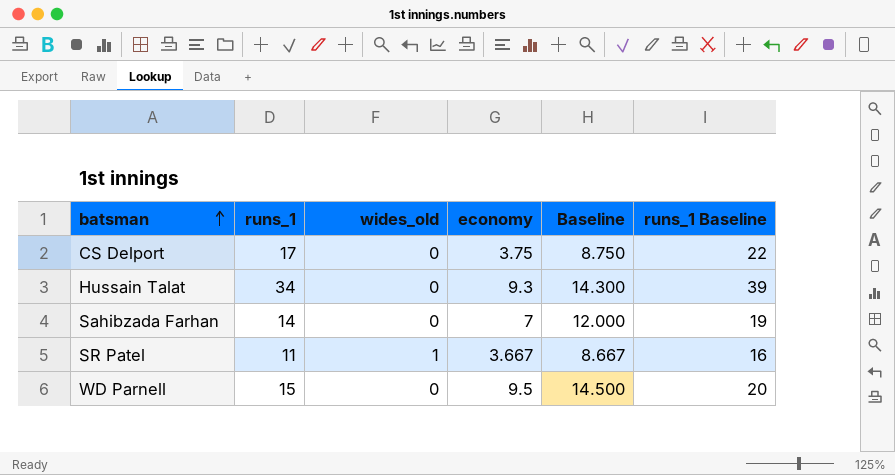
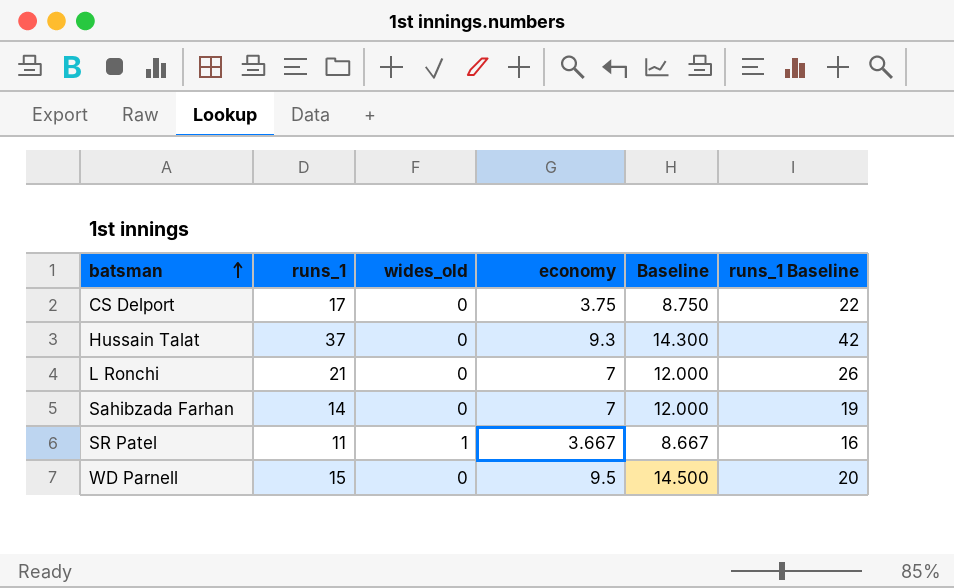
Hussain Talat | runs_1: 34 -> 37
Hussain Talat | runs_1 Baseline: 39 -> 42
row L Ronchi: none -> 21 | 0 | 7 | 12.000 | 26

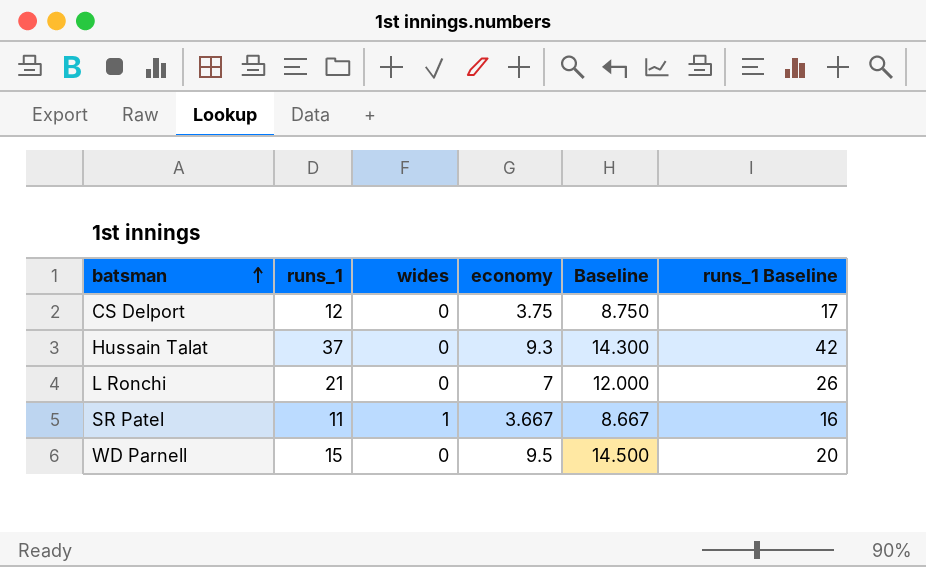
column name: wides_old -> wides
row Sahibzada Farhan: 14 | 0 | 7 | 12.000 | 19 -> none
CS Delport | runs_1: 17 -> 12
CS Delport | runs_1 Baseline: 22 -> 17

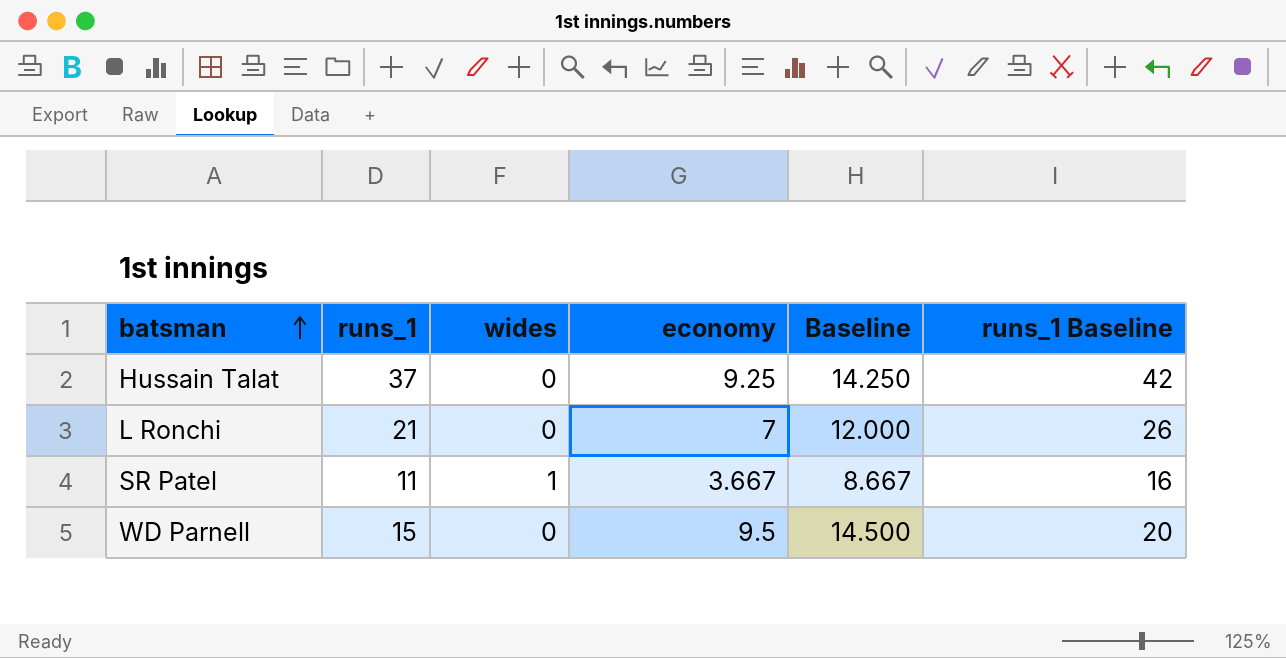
row CS Delport: 12 | 0 | 3.75 | 8.750 | 17 -> none
Hussain Talat | economy: 9.3 -> 9.25
Hussain Talat | Baseline: 14.300 -> 14.250

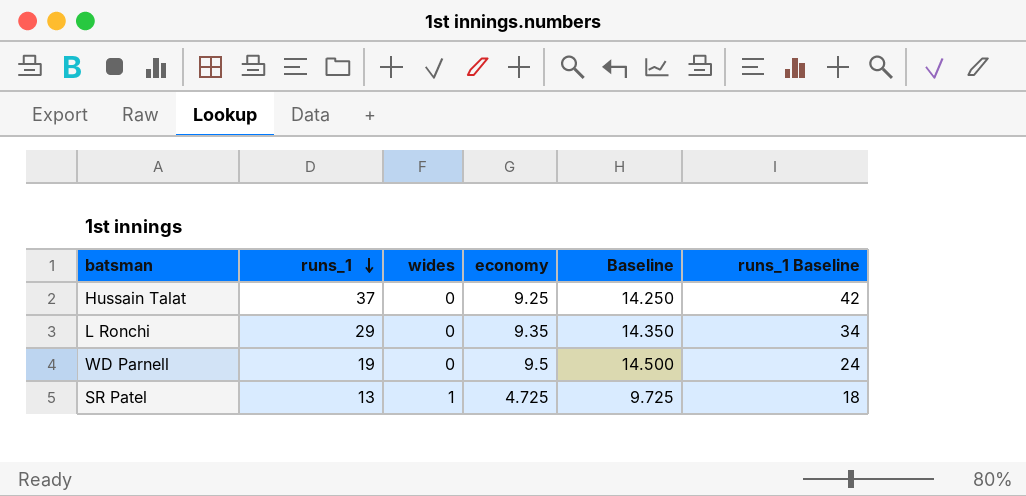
row order: batsman ascending -> runs_1 descending
L Ronchi | runs_1: 21 -> 29
L Ronchi | economy: 7 -> 9.35
L Ronchi | Baseline: 12.000 -> 14.350
L Ronchi | runs_1 Baseline: 26 -> 34
WD Parnell | runs_1: 15 -> 19
WD Parnell | runs_1 Baseline: 20 -> 24
SR Patel | runs_1: 11 -> 13
SR Patel | economy: 3.667 -> 4.725
SR Patel | Baseline: 8.667 -> 9.725
SR Patel | runs_1 Baseline: 16 -> 18

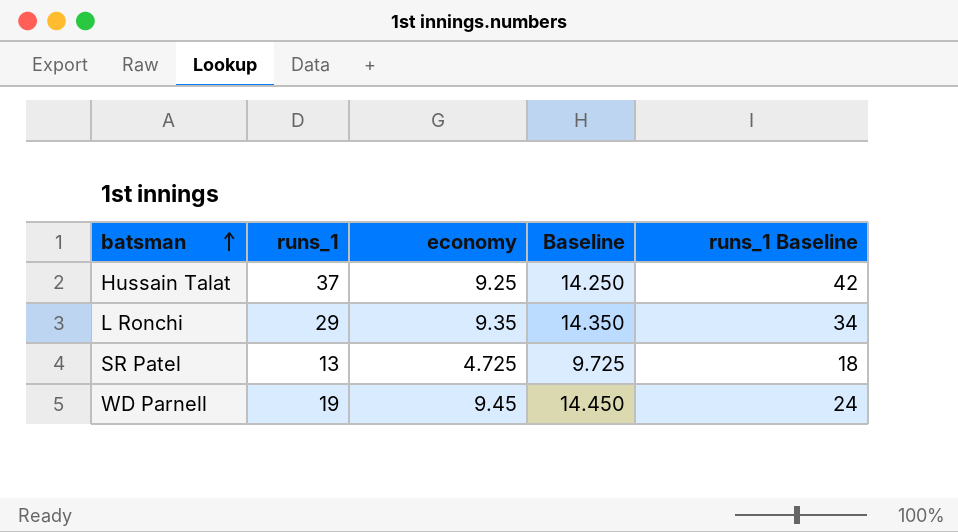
row order: runs_1 descending -> batsman ascending
column wides | position: 3 -> none
WD Parnell | economy: 9.5 -> 9.45
WD Parnell | Baseline: 14.500 -> 14.450

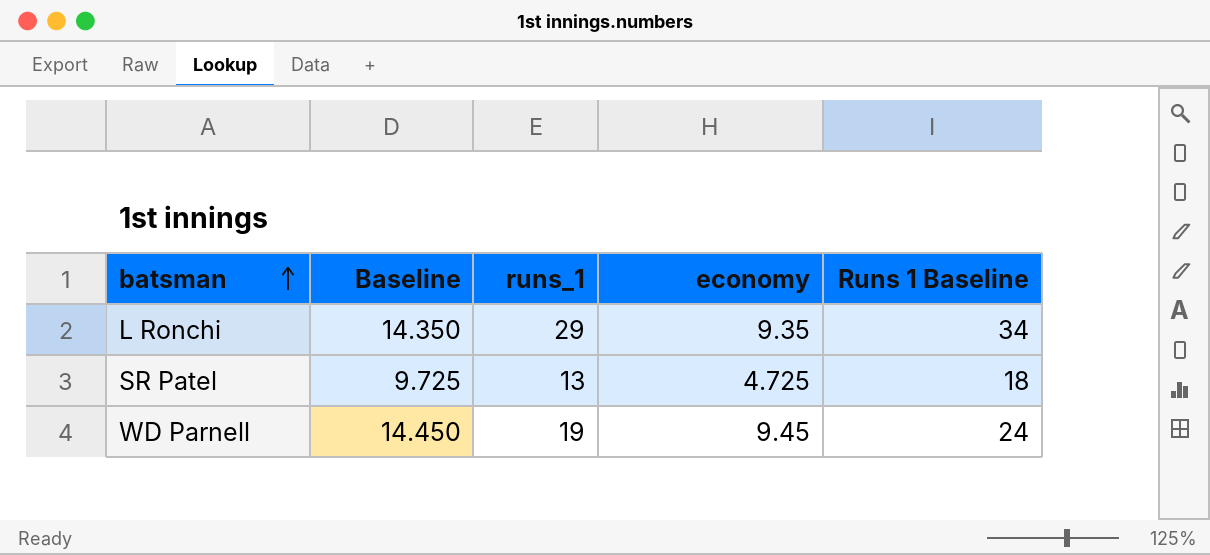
column Baseline | position: 4 -> 2
column name: runs_1 Baseline -> Runs 1 Baseline
row Hussain Talat: 37 | 9.25 | 14.250 | 42 -> none

